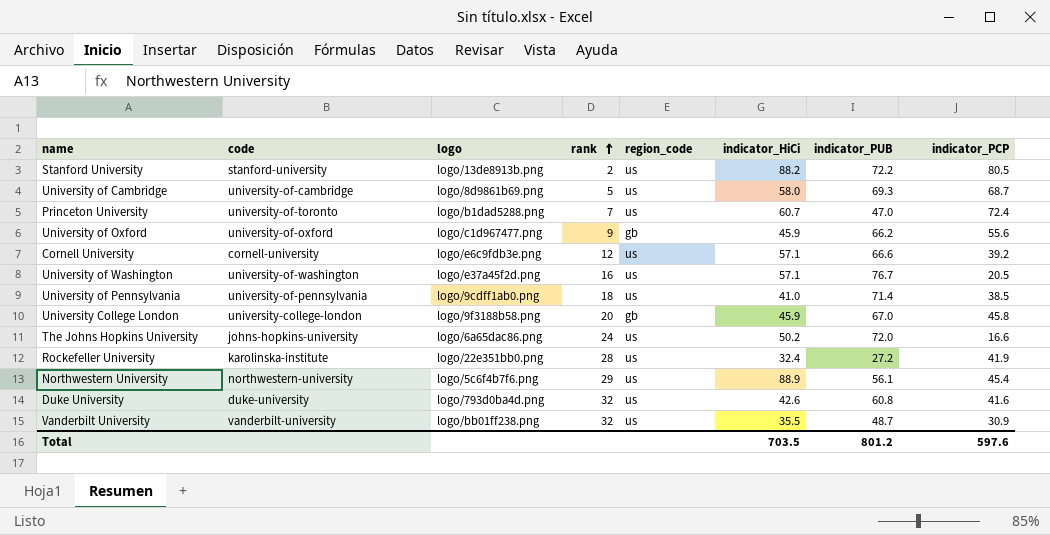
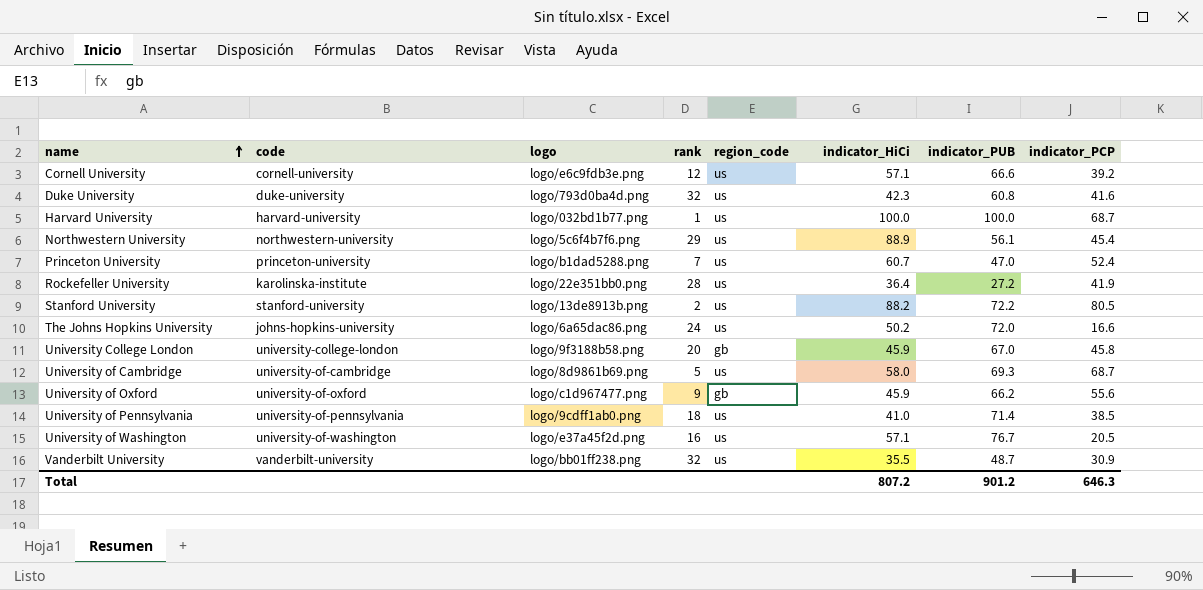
row order: rank ascending -> name ascending
Duke University | indicator_HiCi: 42.6 -> 42.3
row Harvard University: none -> harvard-university | logo/032bd1b77.png | 1 | us | 100.0 | 100.0 | 68.7
Princeton University | code: university-of-toronto -> princeton-university
Princeton University | indicator_PCP: 72.4 -> 52.4
Rockefeller University | indicator_HiCi: 32.4 -> 36.4
Total | indicator_HiCi: 703.5 -> 807.2
Total | indicator_PUB: 801.2 -> 901.2
Total | indicator_PCP: 597.6 -> 646.3

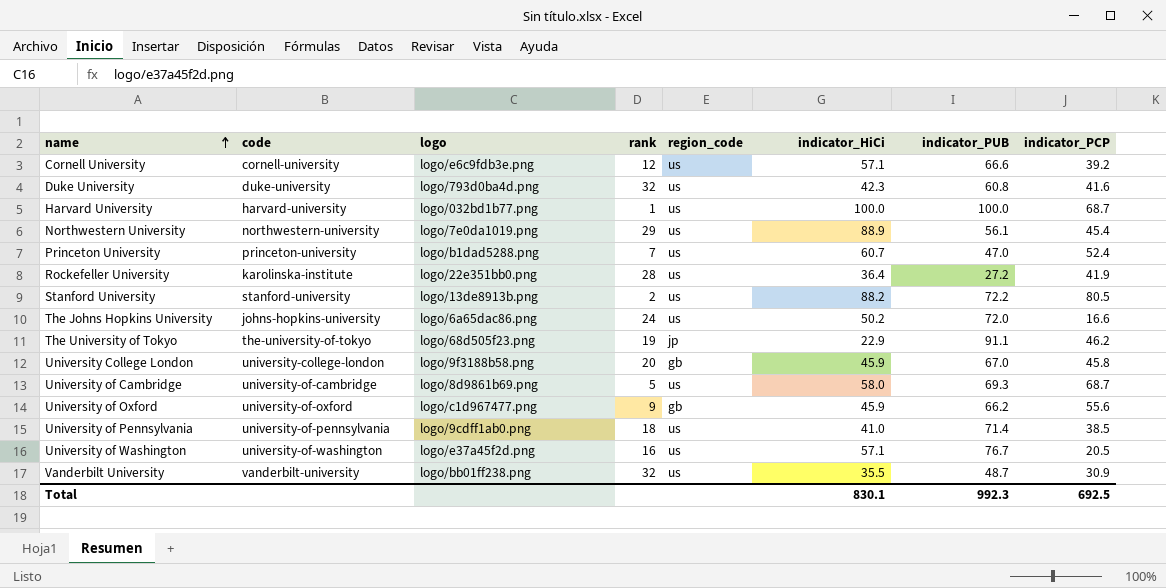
Northwestern University | logo: logo/5c6f4b7f6.png -> logo/7e0da1019.png
row The University of Tokyo: none -> the-university-of-tokyo | logo/68d505f23.png | 19 | jp | 22.9 | 91.1 | 46.2
Total | indicator_HiCi: 807.2 -> 830.1
Total | indicator_PUB: 901.2 -> 992.3
Total | indicator_PCP: 646.3 -> 692.5

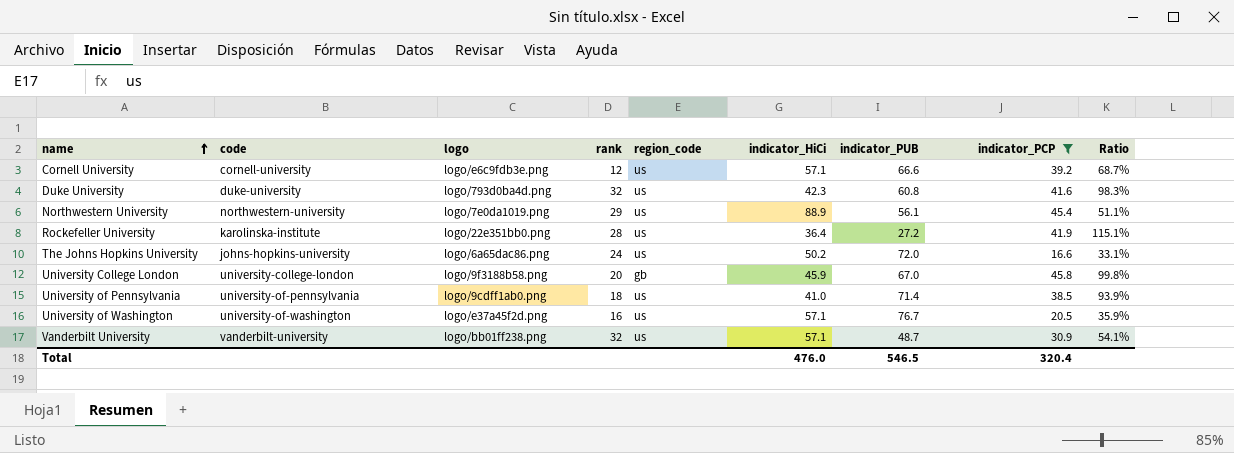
filter: none -> indicator_PCP <= 45.8
column Ratio | formula: none -> [indicator_PCP] / [indicator_HiCi]
Vanderbilt University | indicator_HiCi: 35.5 -> 57.1
Total | indicator_HiCi: 830.1 -> 476.0
Total | indicator_PUB: 992.3 -> 546.5
Total | indicator_PCP: 692.5 -> 320.4

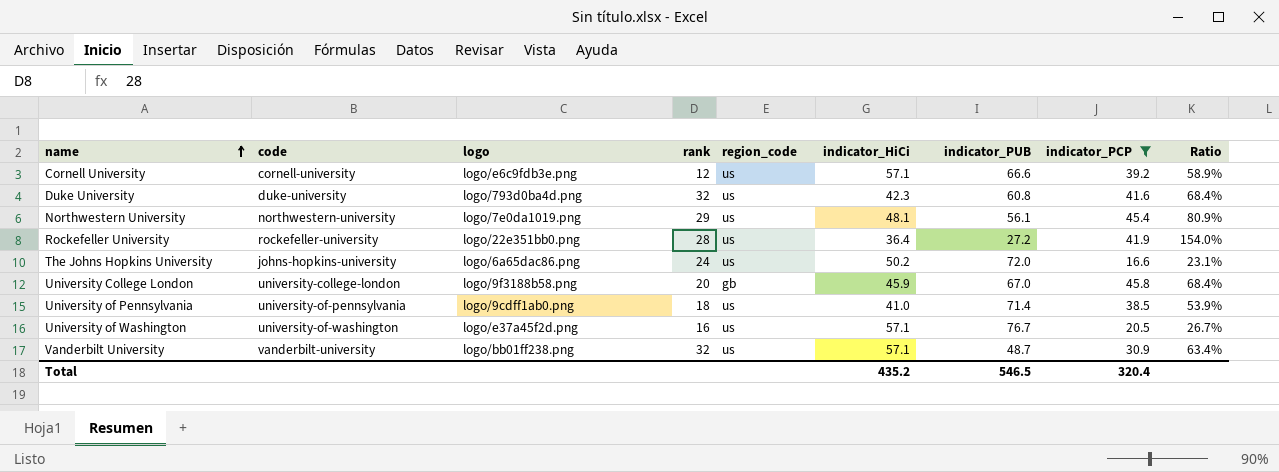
column Ratio | formula: [indicator_PCP] / [indicator_HiCi] -> [indicator_PCP] / [indicator_PUB]
Northwestern University | indicator_HiCi: 88.9 -> 48.1
Rockefeller University | code: karolinska-institute -> rockefeller-university
Total | indicator_HiCi: 476.0 -> 435.2

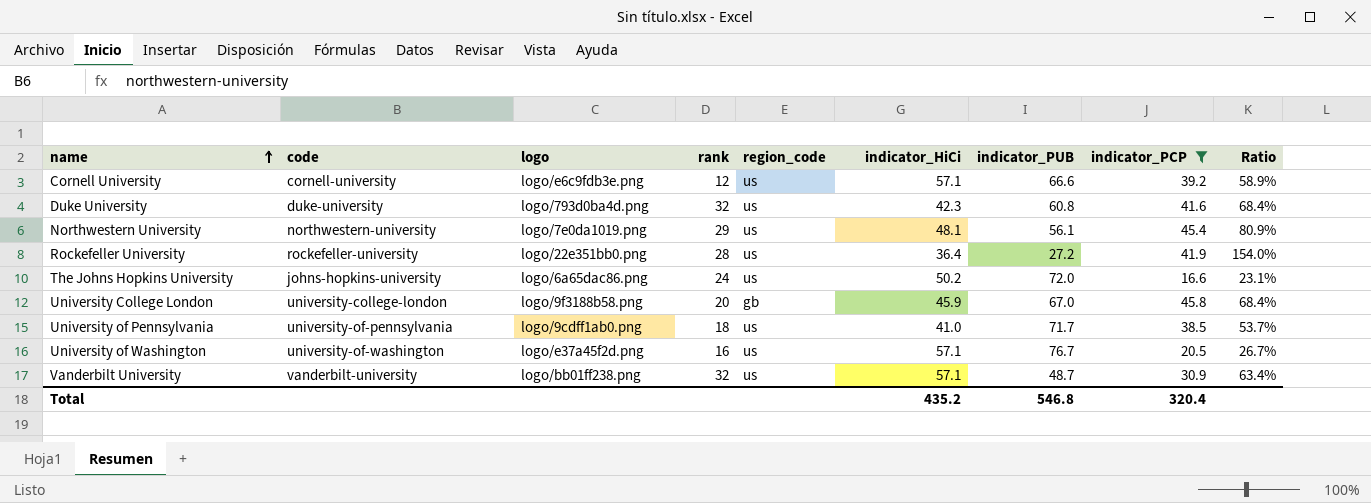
University of Pennsylvania | indicator_PUB: 71.4 -> 71.7
University of Pennsylvania | Ratio: 53.9% -> 53.7%
Total | indicator_PUB: 546.5 -> 546.8

